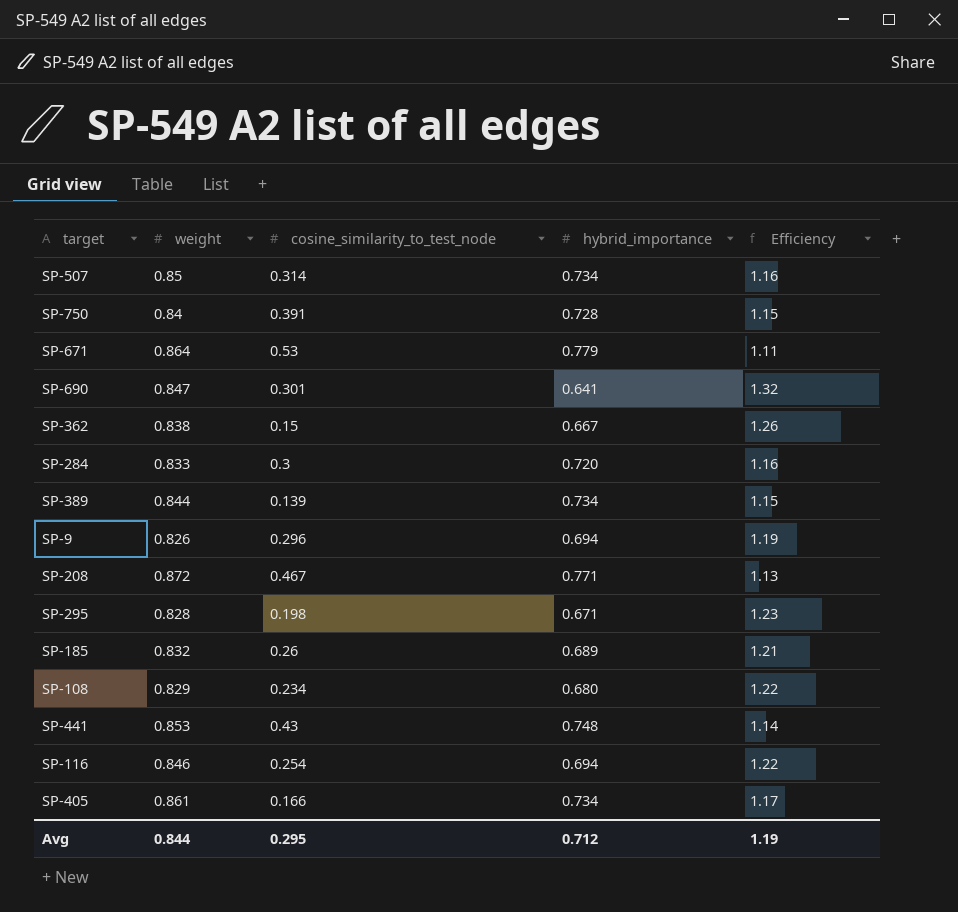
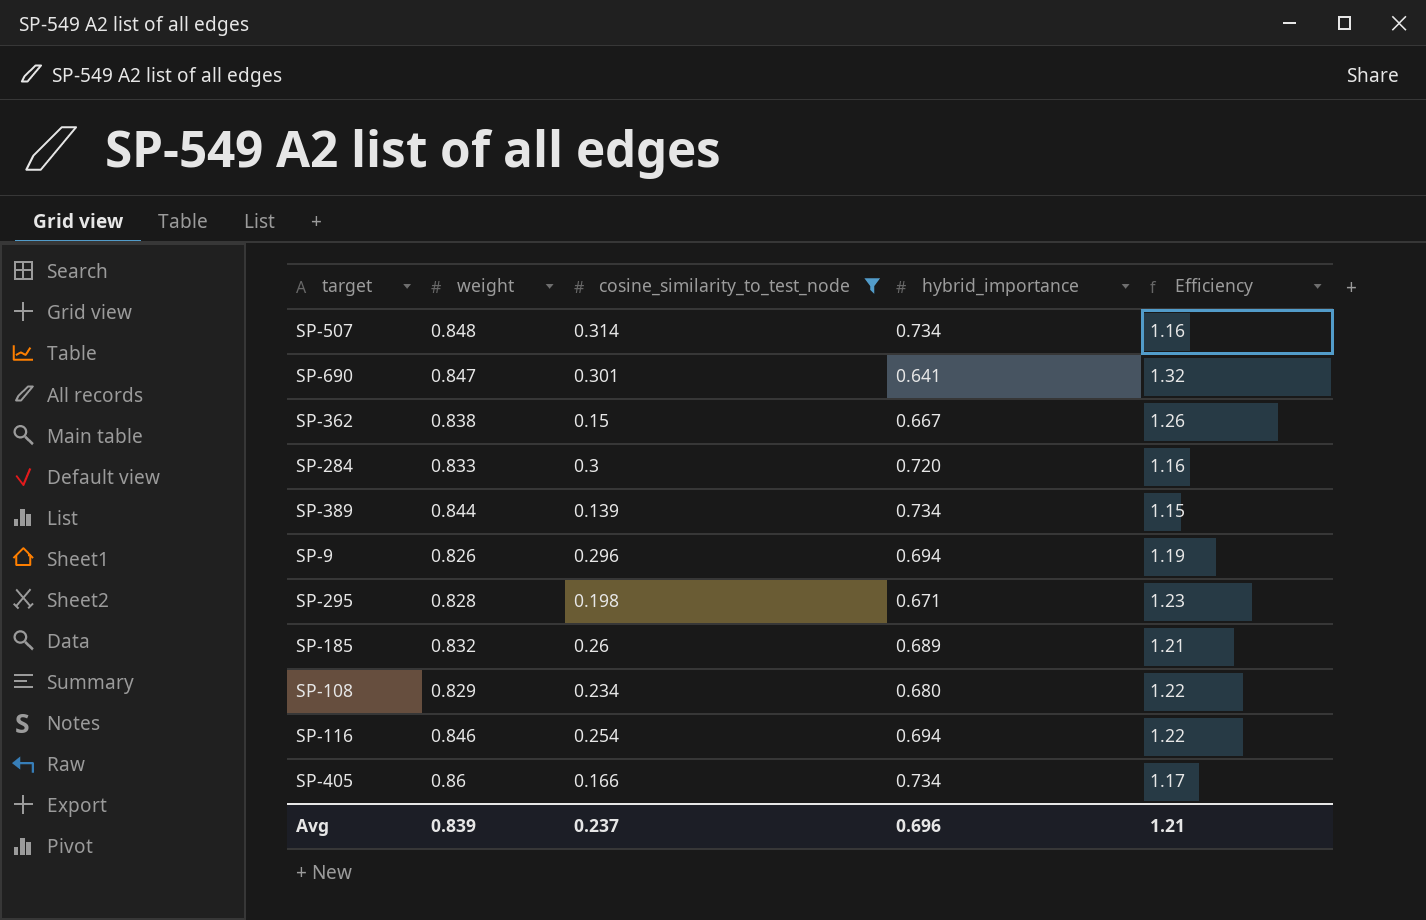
filter: none -> cosine_similarity_to_test_node <= 0.314
SP-507 | weight: 0.85 -> 0.848
SP-405 | weight: 0.861 -> 0.86
Avg | weight: 0.844 -> 0.839
Avg | cosine_similarity_to_test_node: 0.295 -> 0.237
Avg | hybrid_importance: 0.712 -> 0.696
Avg | Efficiency: 1.19 -> 1.21

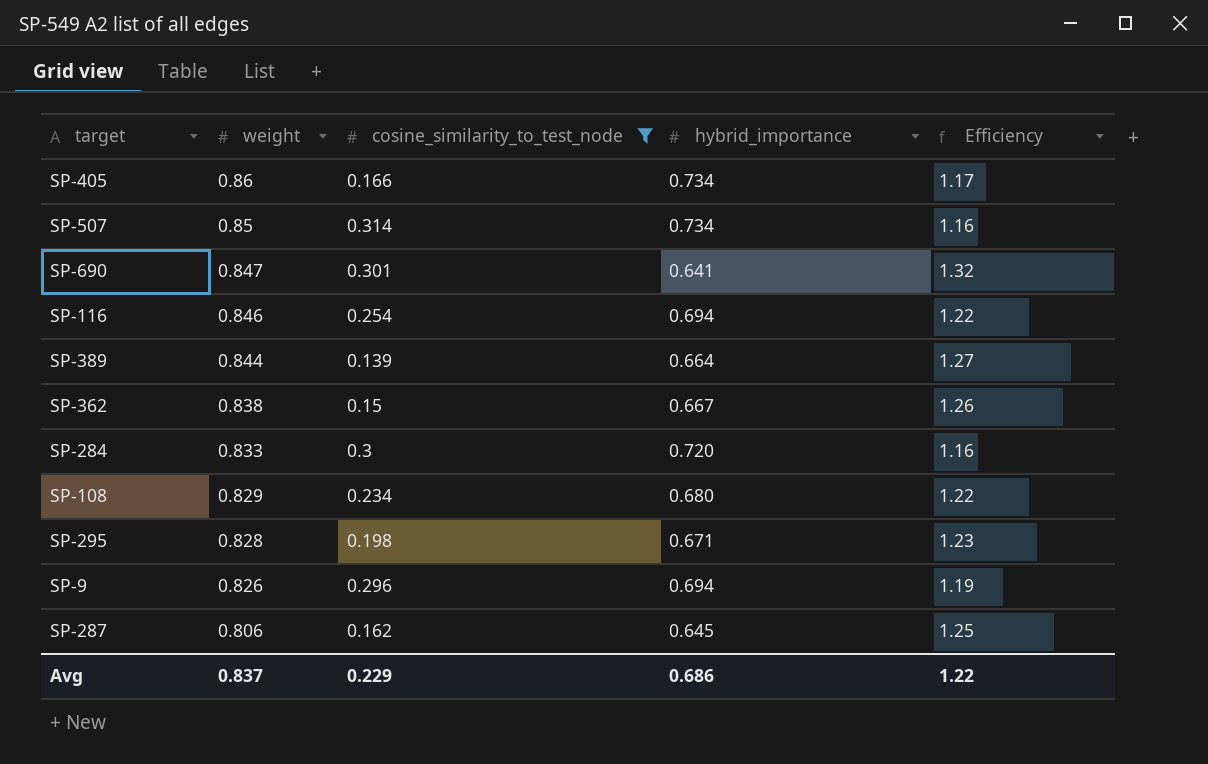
row order: none -> weight descending
row SP-185: 0.832 | 0.26 | 0.689 | 1.21 -> none
SP-507 | weight: 0.848 -> 0.85
SP-389 | hybrid_importance: 0.734 -> 0.664
SP-389 | Efficiency: 1.15 -> 1.27
row SP-287: none -> 0.806 | 0.162 | 0.645 | 1.25
Avg | weight: 0.839 -> 0.837
Avg | cosine_similarity_to_test_node: 0.237 -> 0.229
Avg | hybrid_importance: 0.696 -> 0.686
Avg | Efficiency: 1.21 -> 1.22

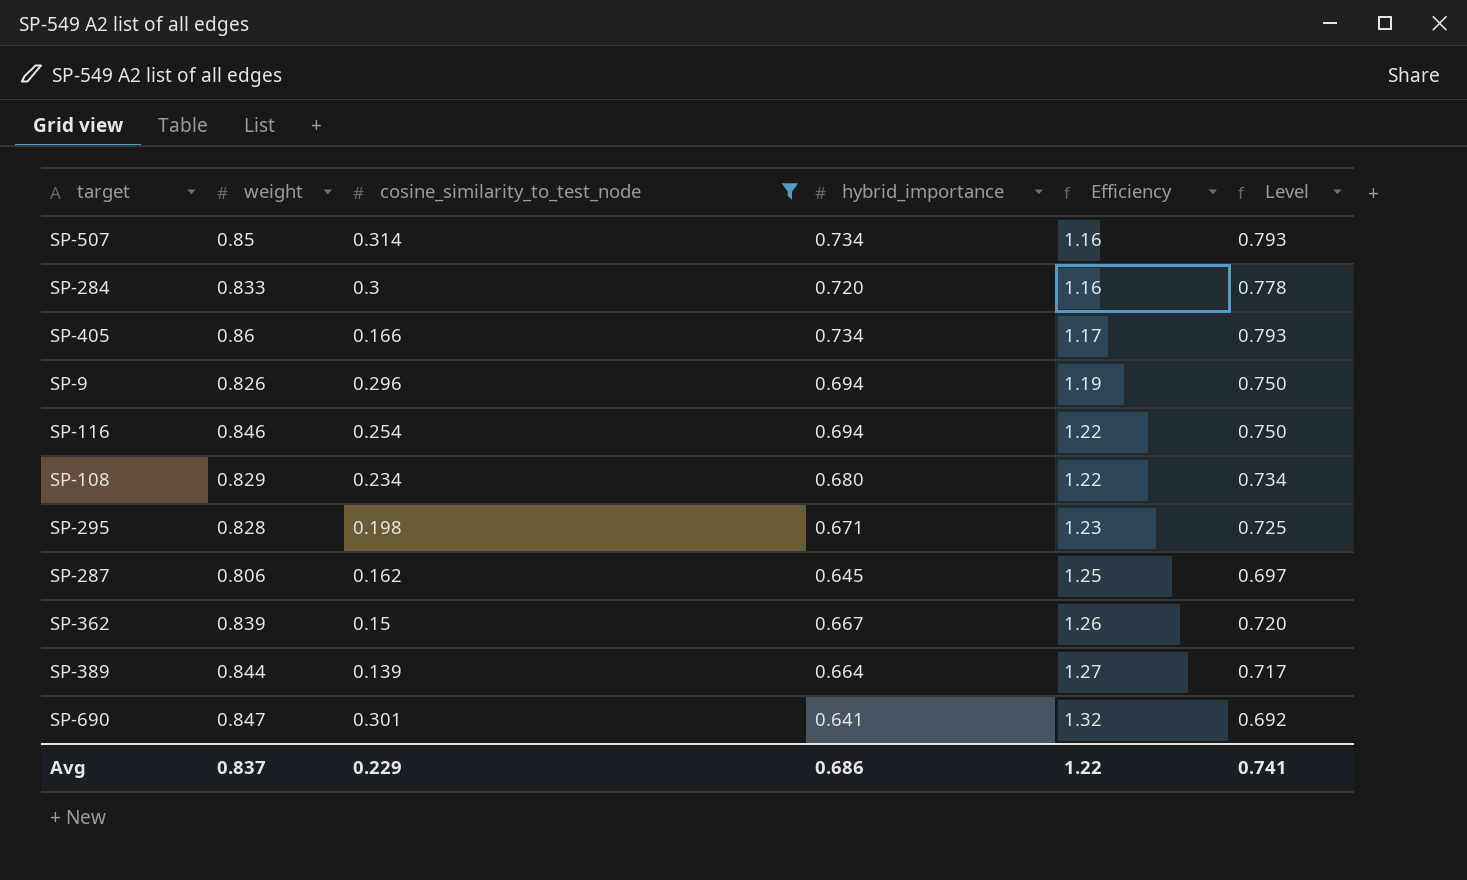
row order: weight descending -> Efficiency ascending
column Level | formula: none -> [hybrid_importance] * 1.08
SP-362 | weight: 0.838 -> 0.839

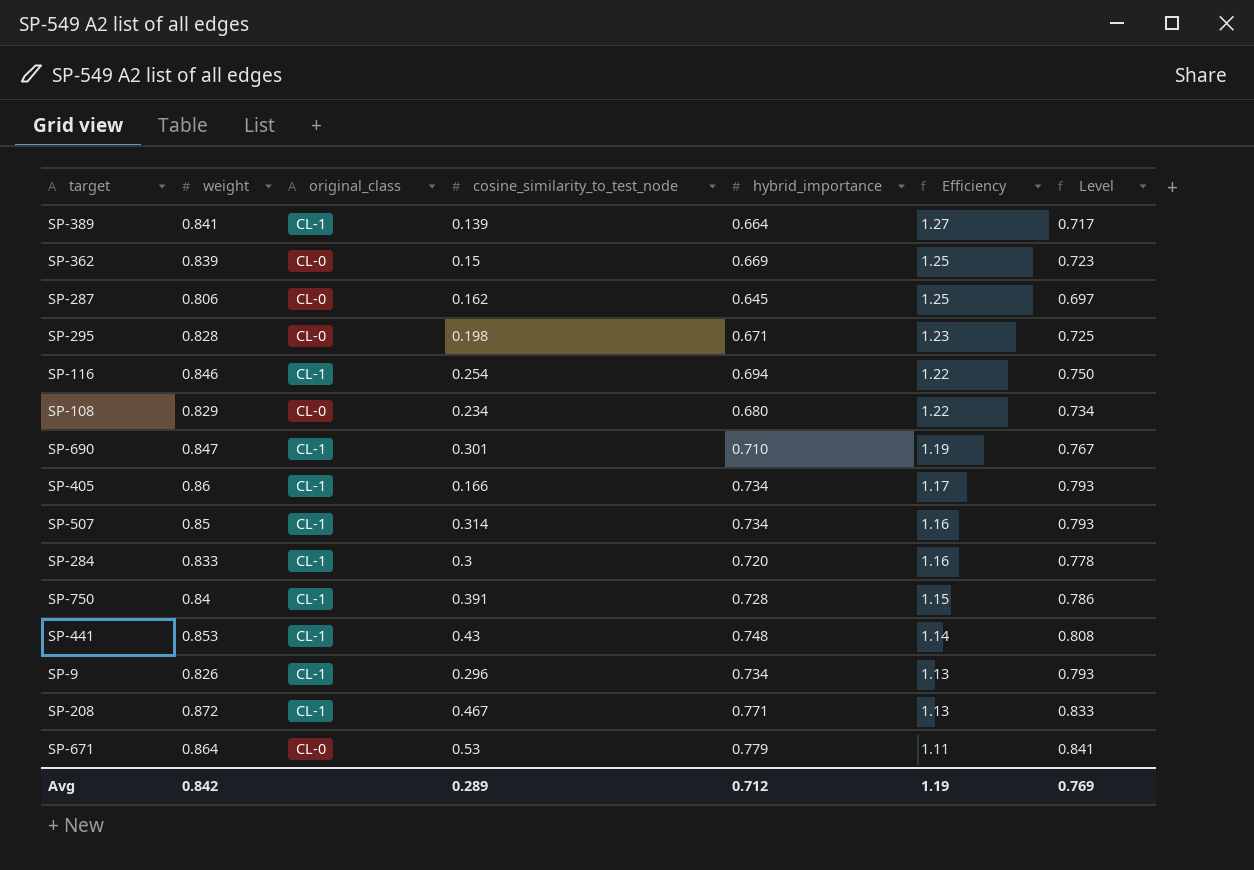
filter: cosine_similarity_to_test_node <= 0.314 -> none
row order: Efficiency ascending -> Efficiency descending
column original_class | position: none -> 3
SP-389 | weight: 0.844 -> 0.841
SP-362 | hybrid_importance: 0.667 -> 0.669
SP-362 | Efficiency: 1.26 -> 1.25
SP-362 | Level: 0.720 -> 0.723
SP-690 | hybrid_importance: 0.641 -> 0.710
SP-690 | Efficiency: 1.32 -> 1.19
SP-690 | Level: 0.692 -> 0.767
SP-9 | hybrid_importance: 0.694 -> 0.734
SP-9 | Efficiency: 1.19 -> 1.13
SP-9 | Level: 0.750 -> 0.793
Avg | weight: 0.837 -> 0.842
Avg | cosine_similarity_to_test_node: 0.229 -> 0.289
Avg | hybrid_importance: 0.686 -> 0.712
Avg | Efficiency: 1.22 -> 1.19
Avg | Level: 0.741 -> 0.769

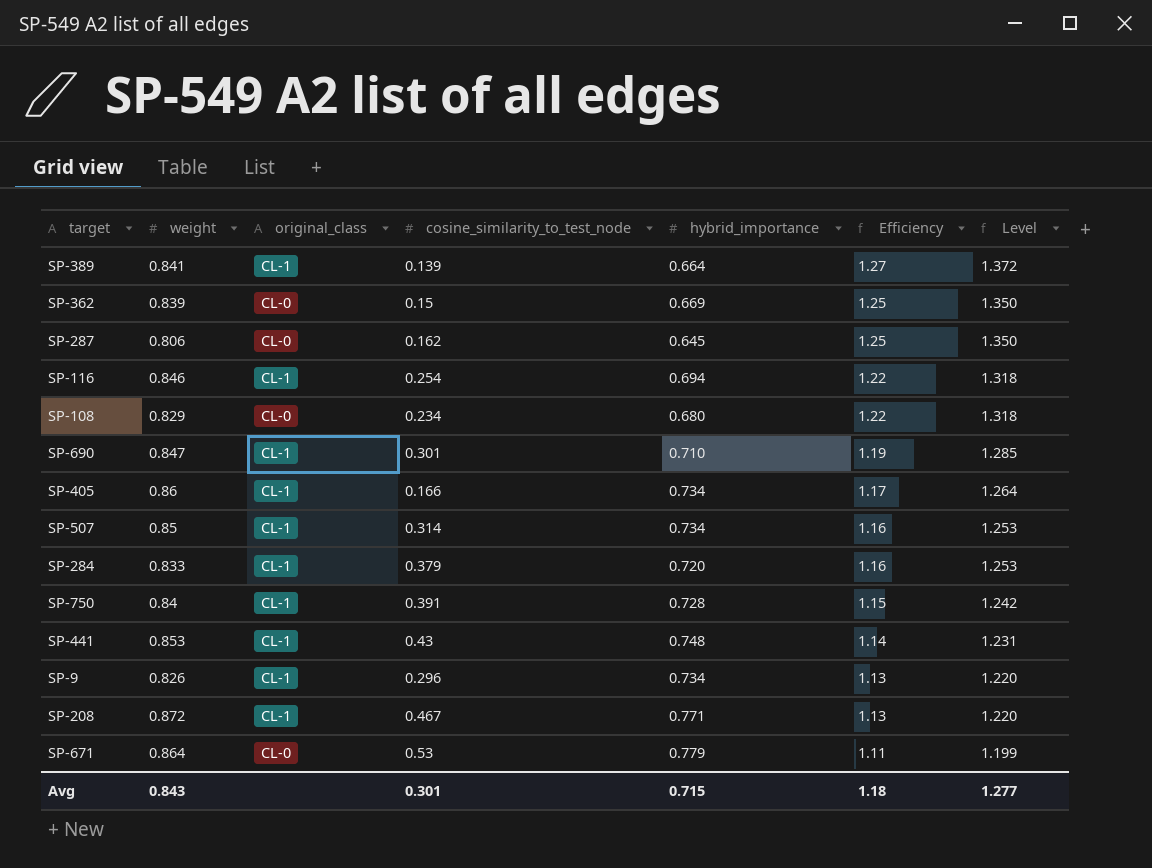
column Level | formula: [hybrid_importance] * 1.08 -> [Efficiency] * 1.08
row SP-295: 0.828 | CL-0 | 0.198 | 0.671 | 1.23 | 0.725 -> none
SP-284 | cosine_similarity_to_test_node: 0.3 -> 0.379
Avg | weight: 0.842 -> 0.843
Avg | cosine_similarity_to_test_node: 0.289 -> 0.301
Avg | hybrid_importance: 0.712 -> 0.715
Avg | Efficiency: 1.19 -> 1.18
Avg | Level: 0.769 -> 1.277

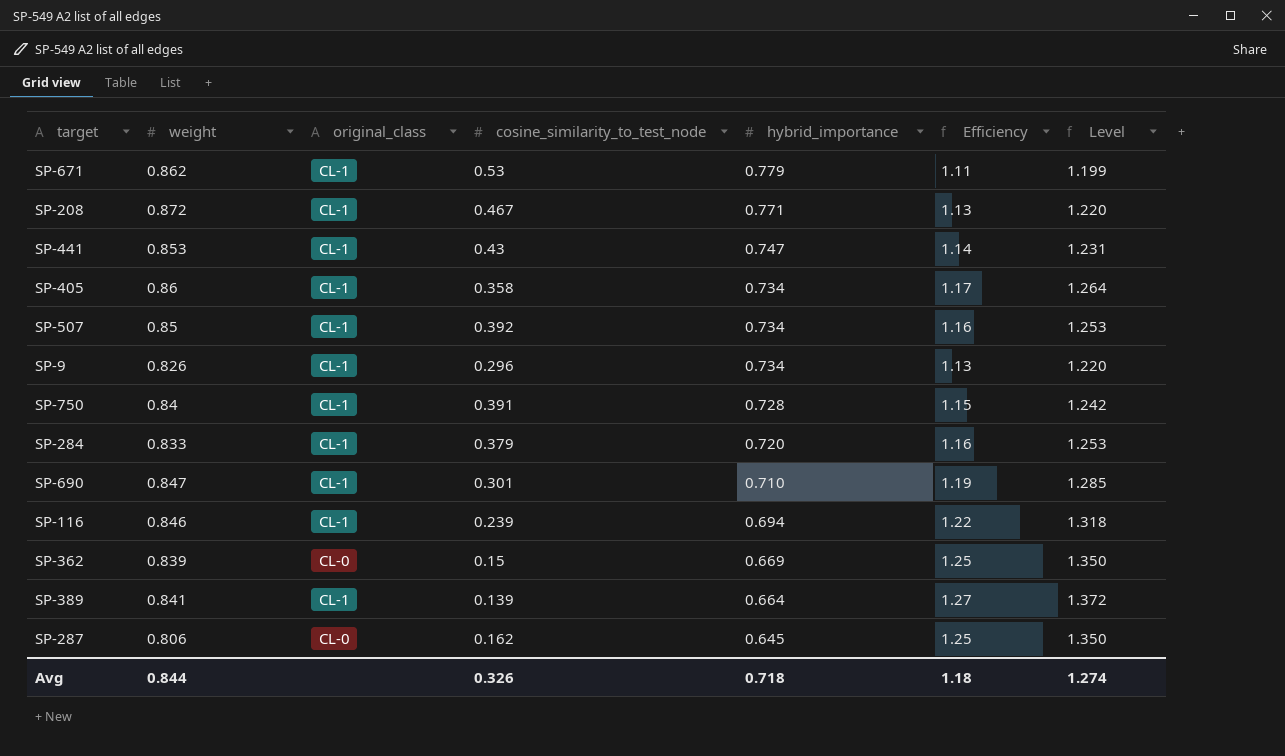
row order: Efficiency descending -> hybrid_importance descending
row SP-108: 0.829 | CL-0 | 0.234 | 0.680 | 1.22 | 1.318 -> none
SP-671 | weight: 0.864 -> 0.862
SP-671 | original_class: CL-0 -> CL-1
SP-441 | hybrid_importance: 0.748 -> 0.747
SP-405 | cosine_similarity_to_test_node: 0.166 -> 0.358
SP-507 | cosine_similarity_to_test_node: 0.314 -> 0.392
SP-116 | cosine_similarity_to_test_node: 0.254 -> 0.239
Avg | weight: 0.843 -> 0.844
Avg | cosine_similarity_to_test_node: 0.301 -> 0.326
Avg | hybrid_importance: 0.715 -> 0.718
Avg | Level: 1.277 -> 1.274

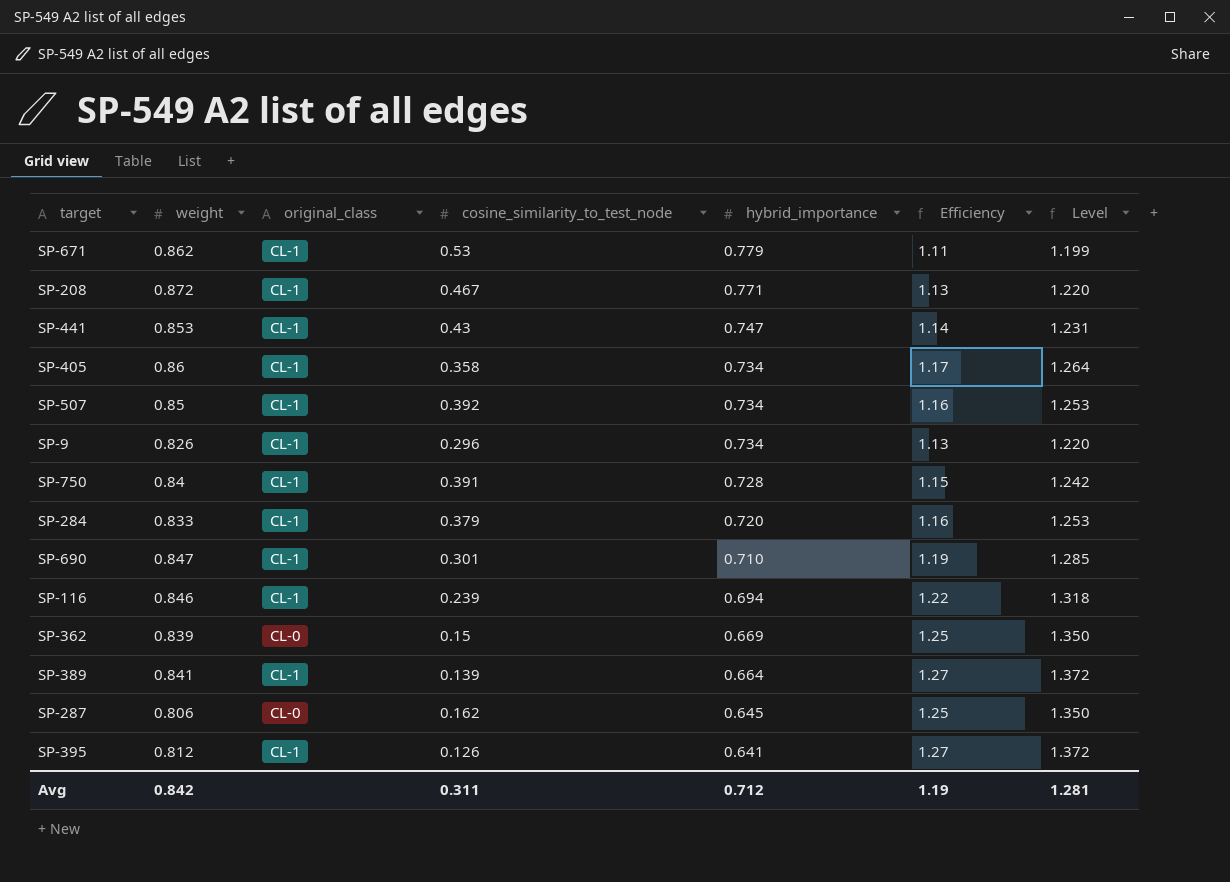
row SP-395: none -> 0.812 | CL-1 | 0.126 | 0.641 | 1.27 | 1.372
Avg | weight: 0.844 -> 0.842
Avg | cosine_similarity_to_test_node: 0.326 -> 0.311
Avg | hybrid_importance: 0.718 -> 0.712
Avg | Efficiency: 1.18 -> 1.19
Avg | Level: 1.274 -> 1.281

